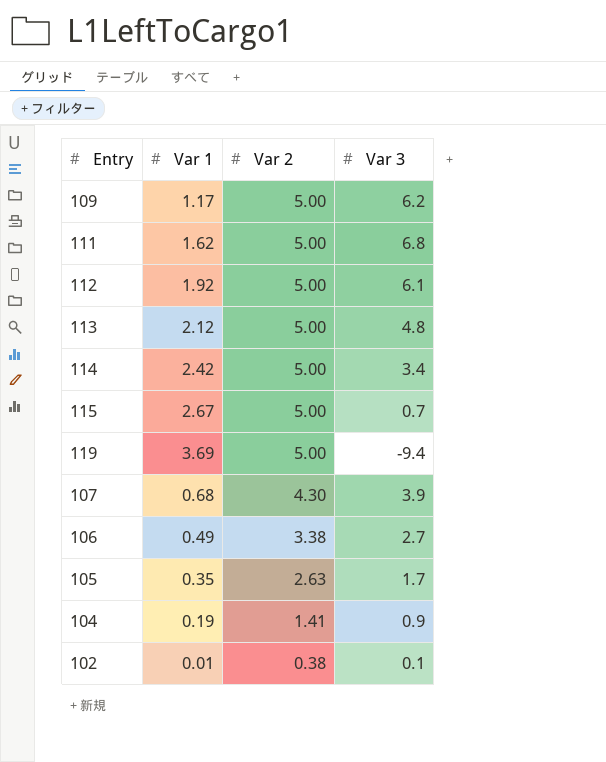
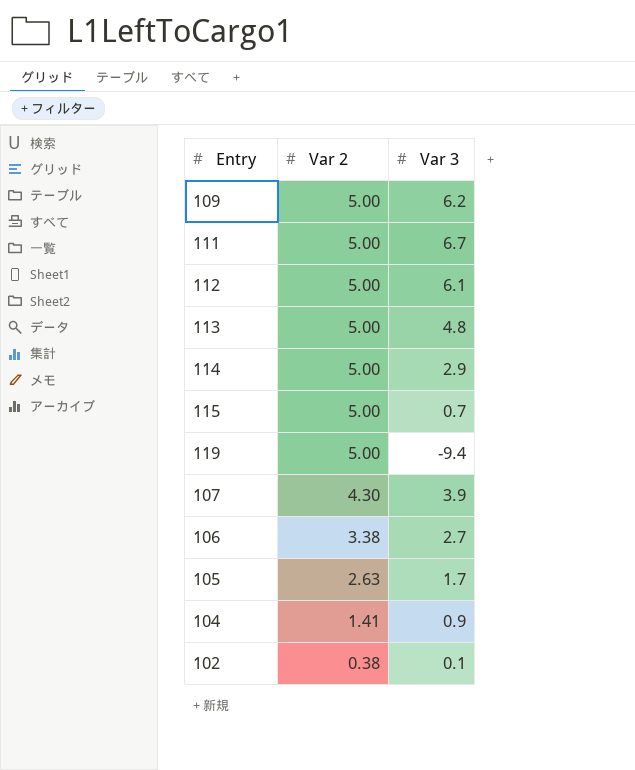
column Var 1 | position: 2 -> none
111 | Var 3: 6.8 -> 6.7
114 | Var 3: 3.4 -> 2.9

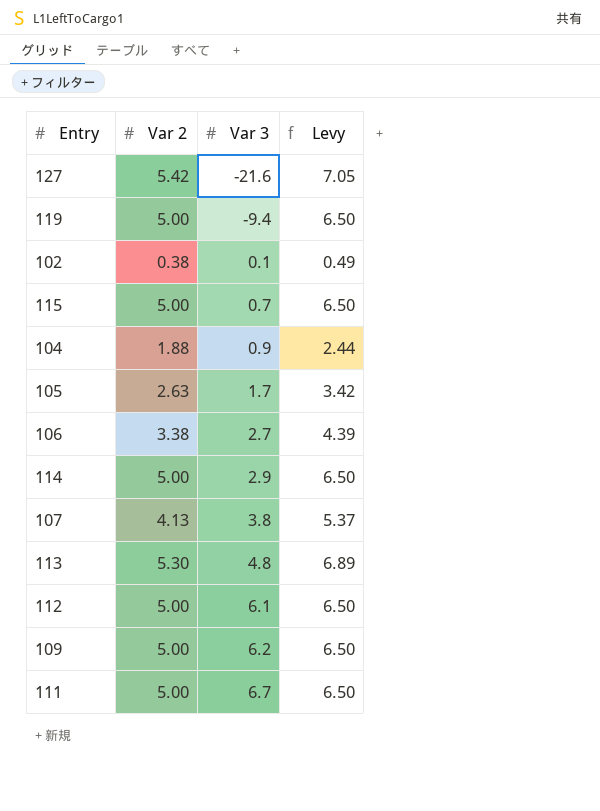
row order: Var 2 descending -> Var 3 ascending
column Levy | formula: none -> [Var 2] * 1.3
row 127: none -> 5.42 | -21.6 | 7.05
104 | Var 2: 1.41 -> 1.88
107 | Var 2: 4.30 -> 4.13
107 | Var 3: 3.9 -> 3.8
113 | Var 2: 5.00 -> 5.30

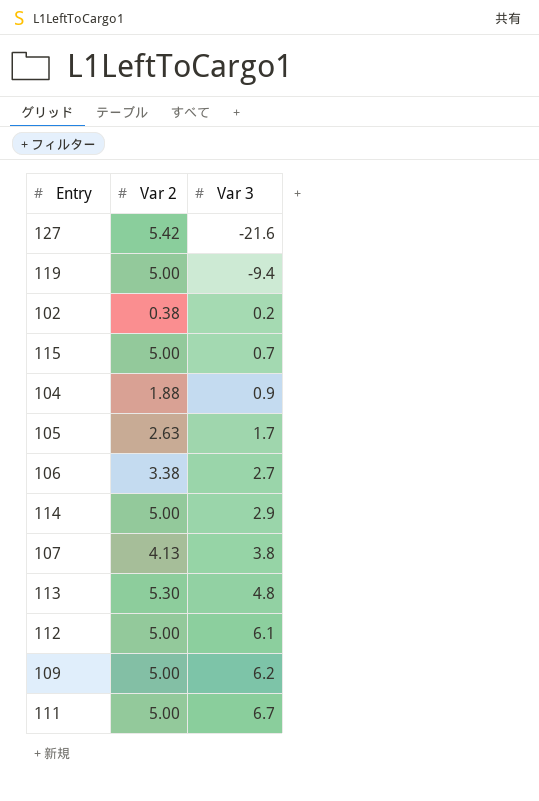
column Levy | formula: [Var 2] * 1.3 -> none
102 | Var 3: 0.1 -> 0.2

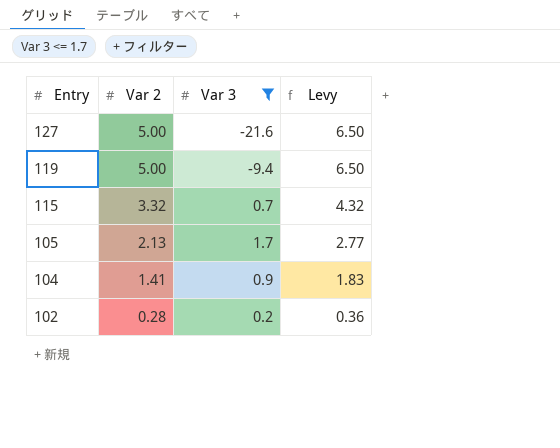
filter: none -> Var 3 <= 1.7
row order: Var 3 ascending -> Entry descending
column Levy | formula: none -> [Var 2] * 1.3
127 | Var 2: 5.42 -> 5.00
115 | Var 2: 5.00 -> 3.32
105 | Var 2: 2.63 -> 2.13
104 | Var 2: 1.88 -> 1.41
102 | Var 2: 0.38 -> 0.28

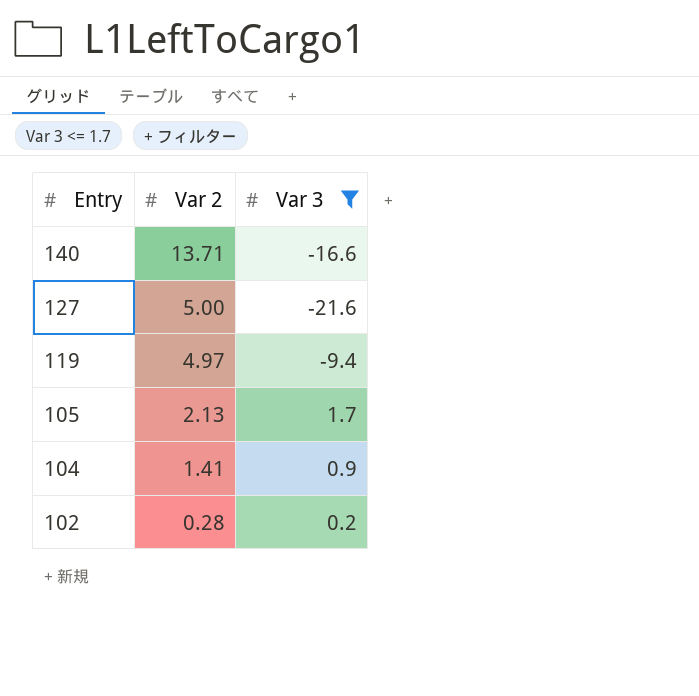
column Levy | formula: [Var 2] * 1.3 -> none
row 115: 3.32 | 0.7 | 4.32 -> none
row 140: none -> 13.71 | -16.6
119 | Var 2: 5.00 -> 4.97

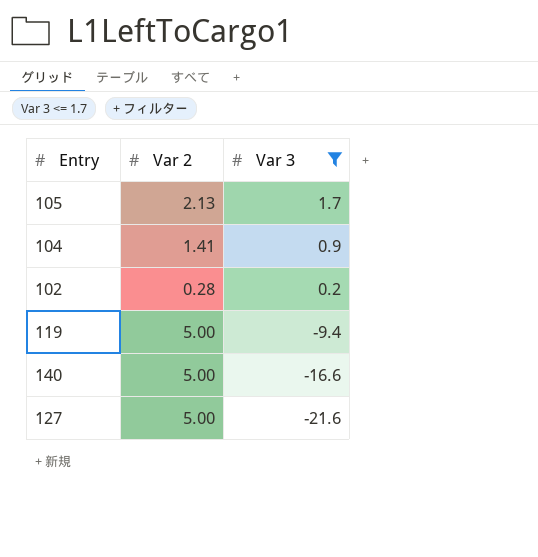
row order: Entry descending -> Var 3 descending
119 | Var 2: 4.97 -> 5.00
140 | Var 2: 13.71 -> 5.00

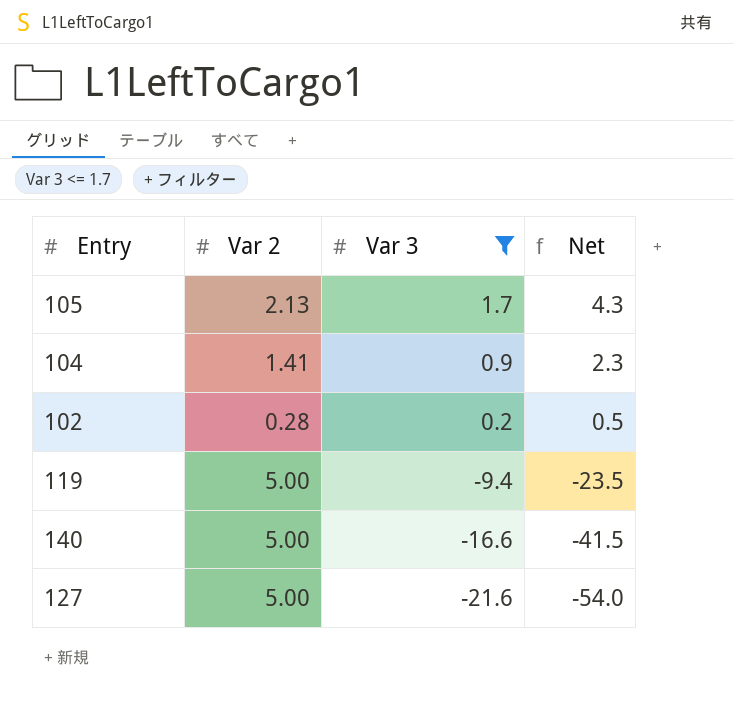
column Net | formula: none -> [Var 3] * 2.5

